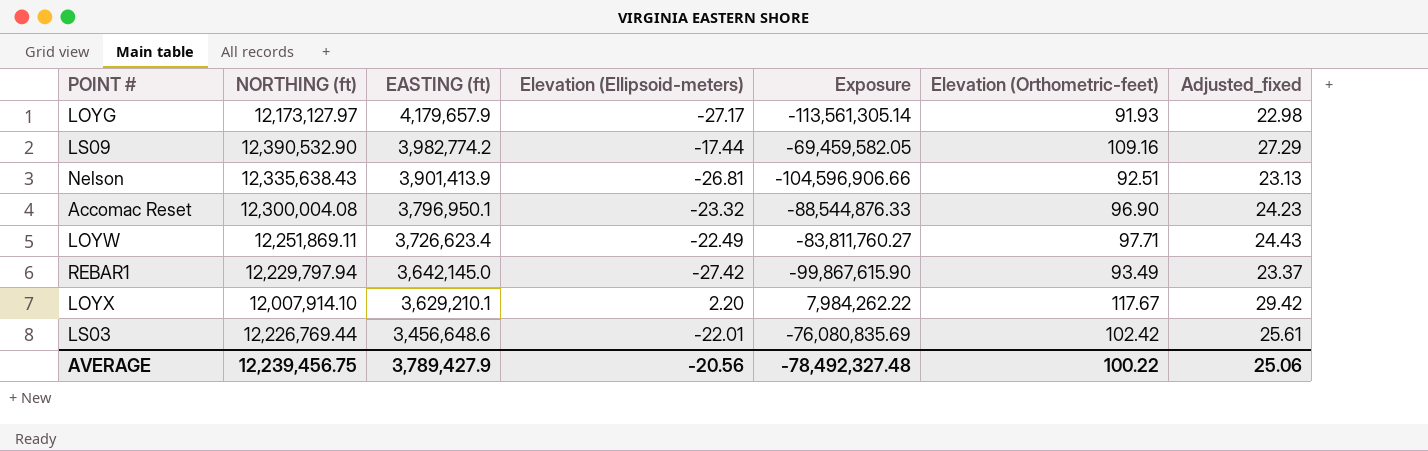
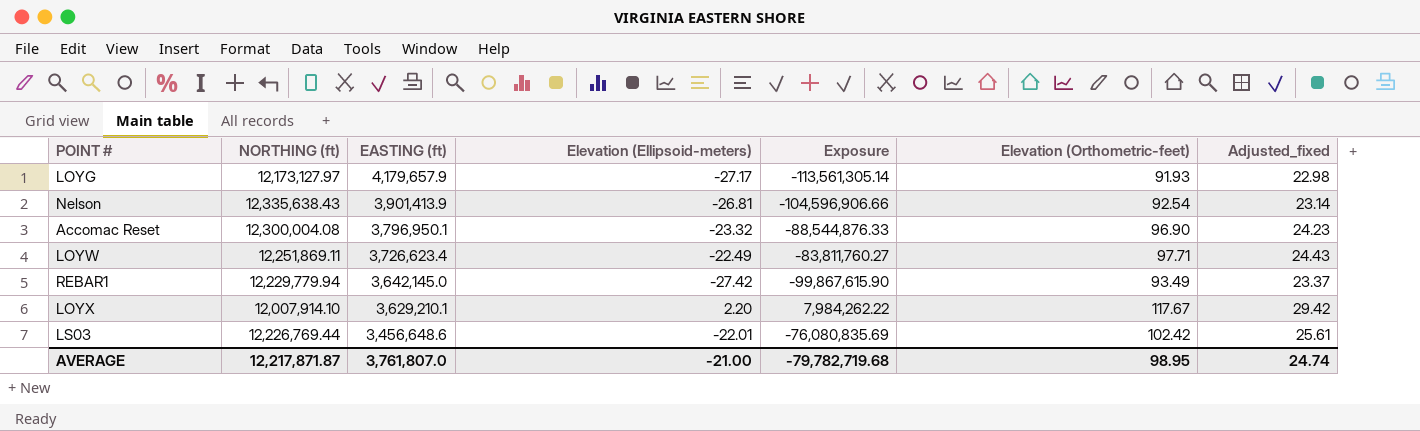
row LS09: 12,390,532.90 | 3,982,774.2 | -17.44 | -69,459,582.05 | 109.16 | 27.29 -> none
Nelson | Elevation (Orthometric-feet): 92.51 -> 92.54
Nelson | Adjusted_fixed: 23.13 -> 23.14
REBAR1 | NORTHING (ft): 12,229,797.94 -> 12,229,779.94
AVERAGE | NORTHING (ft): 12,239,456.75 -> 12,217,871.87
AVERAGE | EASTING (ft): 3,789,427.9 -> 3,761,807.0
AVERAGE | Elevation (Ellipsoid-meters): -20.56 -> -21.00
AVERAGE | Exposure: -78,492,327.48 -> -79,782,719.68
AVERAGE | Elevation (Orthometric-feet): 100.22 -> 98.95
AVERAGE | Adjusted_fixed: 25.06 -> 24.74

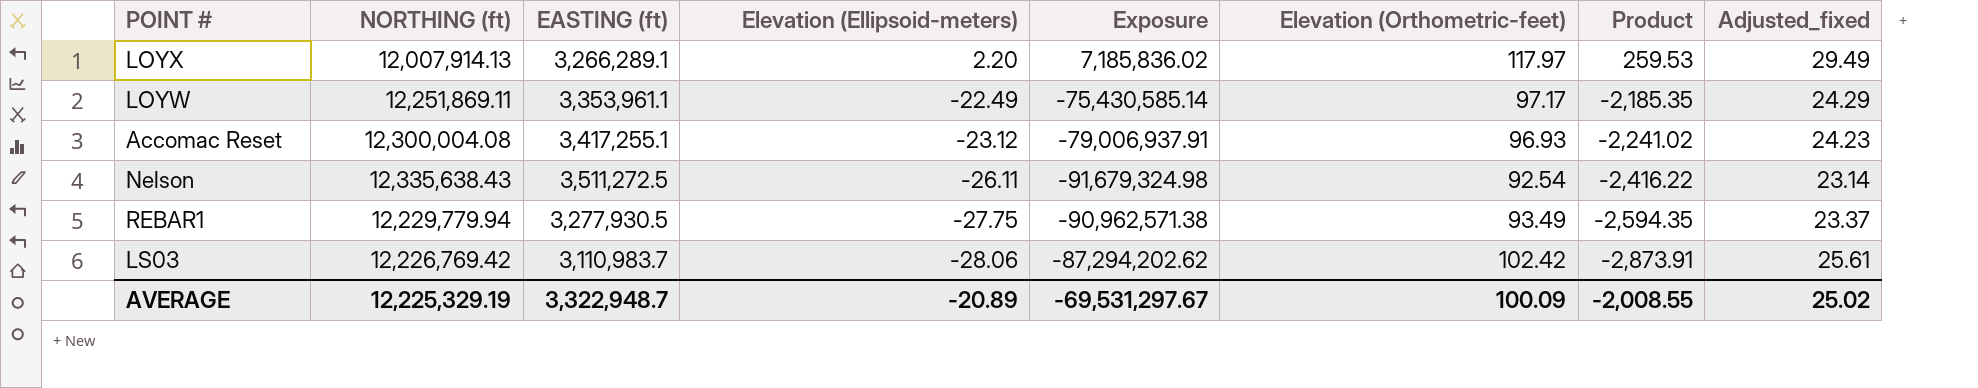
row order: EASTING (ft) descending -> Elevation (Ellipsoid-meters) descending
column Product | formula: none -> [Elevation (Ellipsoid-meters)] * [Elevation (Orthometric-feet)]
row LOYG: 12,173,127.97 | 4,179,657.9 | -27.17 | -113,561,305.14 | 91.93 | 22.98 -> none
LOYX | NORTHING (ft): 12,007,914.10 -> 12,007,914.13
LOYX | EASTING (ft): 3,629,210.1 -> 3,266,289.1
LOYX | Exposure: 7,984,262.22 -> 7,185,836.02
LOYX | Elevation (Orthometric-feet): 117.67 -> 117.97
LOYX | Adjusted_fixed: 29.42 -> 29.49
LOYW | EASTING (ft): 3,726,623.4 -> 3,353,961.1
LOYW | Exposure: -83,811,760.27 -> -75,430,585.14
LOYW | Elevation (Orthometric-feet): 97.71 -> 97.17
LOYW | Adjusted_fixed: 24.43 -> 24.29
Accomac Reset | EASTING (ft): 3,796,950.1 -> 3,417,255.1
Accomac Reset | Elevation (Ellipsoid-meters): -23.32 -> -23.12
Accomac Reset | Exposure: -88,544,876.33 -> -79,006,937.91
Accomac Reset | Elevation (Orthometric-feet): 96.90 -> 96.93
Nelson | EASTING (ft): 3,901,413.9 -> 3,511,272.5
Nelson | Elevation (Ellipsoid-meters): -26.81 -> -26.11
Nelson | Exposure: -104,596,906.66 -> -91,679,324.98
REBAR1 | EASTING (ft): 3,642,145.0 -> 3,277,930.5
REBAR1 | Elevation (Ellipsoid-meters): -27.42 -> -27.75
REBAR1 | Exposure: -99,867,615.90 -> -90,962,571.38
LS03 | NORTHING (ft): 12,226,769.44 -> 12,226,769.42
LS03 | EASTING (ft): 3,456,648.6 -> 3,110,983.7
LS03 | Elevation (Ellipsoid-meters): -22.01 -> -28.06
LS03 | Exposure: -76,080,835.69 -> -87,294,202.62
AVERAGE | NORTHING (ft): 12,217,871.87 -> 12,225,329.19
AVERAGE | EASTING (ft): 3,761,807.0 -> 3,322,948.7
AVERAGE | Elevation (Ellipsoid-meters): -21.00 -> -20.89
AVERAGE | Exposure: -79,782,719.68 -> -69,531,297.67
AVERAGE | Elevation (Orthometric-feet): 98.95 -> 100.09
AVERAGE | Adjusted_fixed: 24.74 -> 25.02

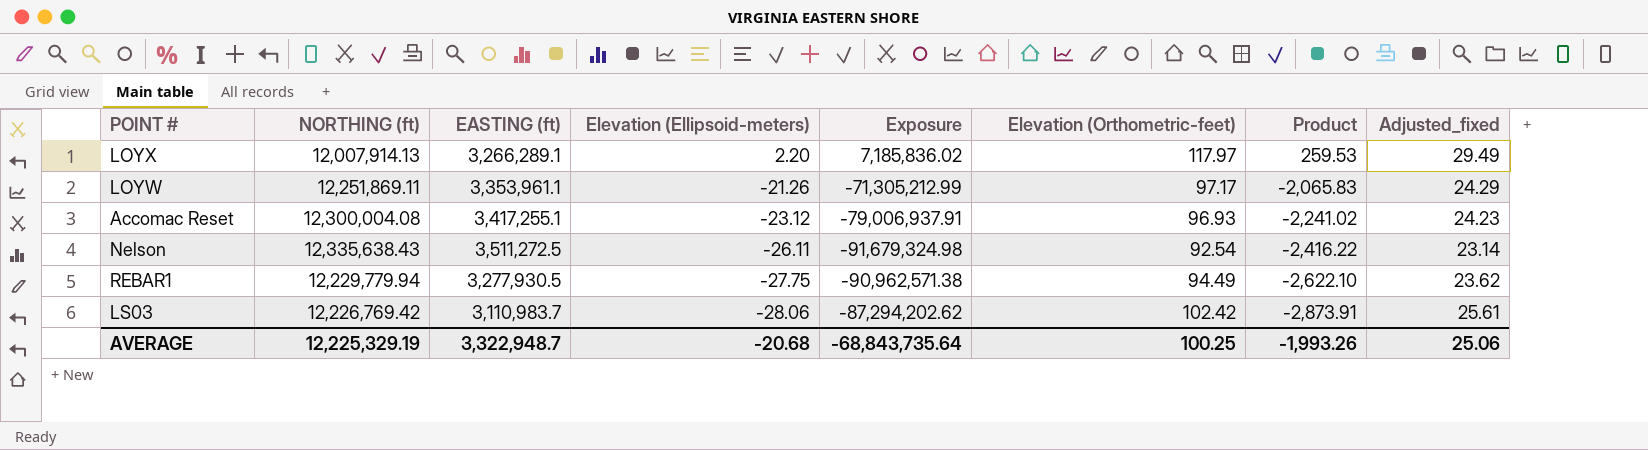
LOYW | Elevation (Ellipsoid-meters): -22.49 -> -21.26
LOYW | Exposure: -75,430,585.14 -> -71,305,212.99
LOYW | Product: -2,185.35 -> -2,065.83
REBAR1 | Elevation (Orthometric-feet): 93.49 -> 94.49
REBAR1 | Product: -2,594.35 -> -2,622.10
REBAR1 | Adjusted_fixed: 23.37 -> 23.62
AVERAGE | Elevation (Ellipsoid-meters): -20.89 -> -20.68
AVERAGE | Exposure: -69,531,297.67 -> -68,843,735.64
AVERAGE | Elevation (Orthometric-feet): 100.09 -> 100.25
AVERAGE | Product: -2,008.55 -> -1,993.26
AVERAGE | Adjusted_fixed: 25.02 -> 25.06

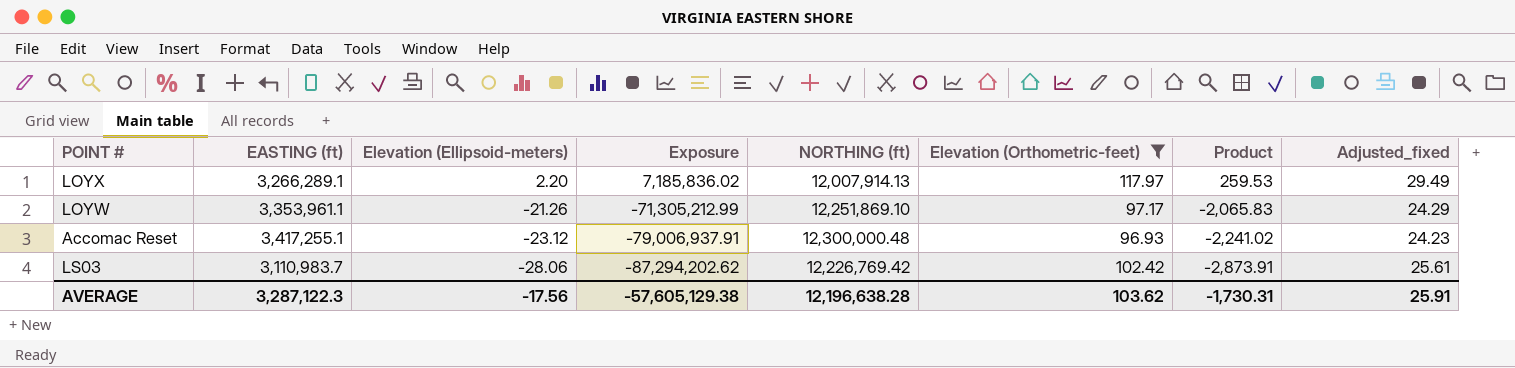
filter: none -> Elevation (Orthometric-feet) >= 96.93
column NORTHING (ft) | position: 2 -> 5
LOYW | NORTHING (ft): 12,251,869.11 -> 12,251,869.10
Accomac Reset | NORTHING (ft): 12,300,004.08 -> 12,300,000.48
AVERAGE | EASTING (ft): 3,322,948.7 -> 3,287,122.3
AVERAGE | Elevation (Ellipsoid-meters): -20.68 -> -17.56
AVERAGE | Exposure: -68,843,735.64 -> -57,605,129.38
AVERAGE | NORTHING (ft): 12,225,329.19 -> 12,196,638.28
AVERAGE | Elevation (Orthometric-feet): 100.25 -> 103.62
AVERAGE | Product: -1,993.26 -> -1,730.31
AVERAGE | Adjusted_fixed: 25.06 -> 25.91

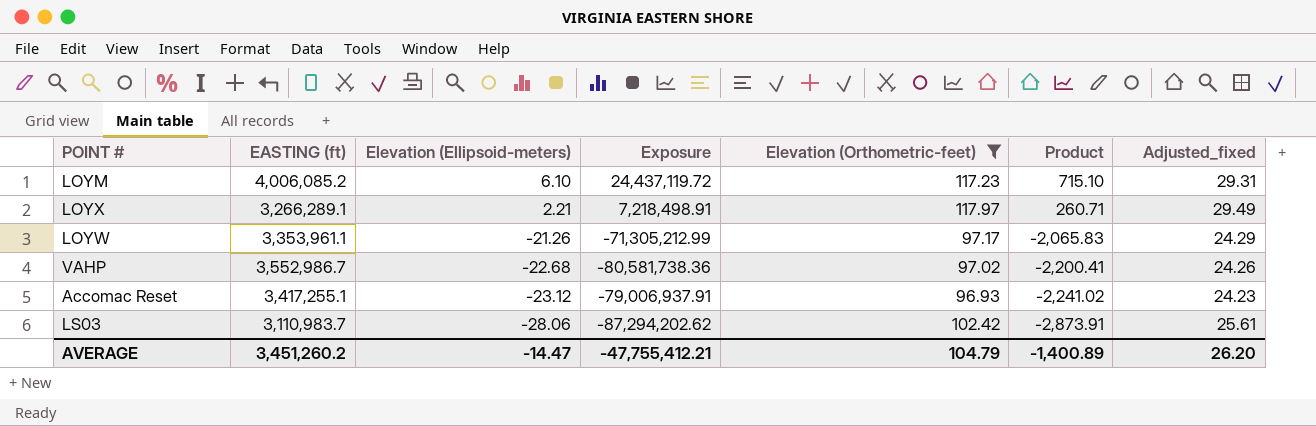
column NORTHING (ft) | position: 5 -> none
row LOYM: none -> 4,006,085.2 | 6.10 | 24,437,119.72 | 117.23 | 715.10 | 29.31
LOYX | Elevation (Ellipsoid-meters): 2.20 -> 2.21
LOYX | Exposure: 7,185,836.02 -> 7,218,498.91
LOYX | Product: 259.53 -> 260.71
row VAHP: none -> 3,552,986.7 | -22.68 | -80,581,738.36 | 97.02 | -2,200.41 | 24.26
AVERAGE | EASTING (ft): 3,287,122.3 -> 3,451,260.2
AVERAGE | Elevation (Ellipsoid-meters): -17.56 -> -14.47
AVERAGE | Exposure: -57,605,129.38 -> -47,755,412.21
AVERAGE | Elevation (Orthometric-feet): 103.62 -> 104.79
AVERAGE | Product: -1,730.31 -> -1,400.89
AVERAGE | Adjusted_fixed: 25.91 -> 26.20

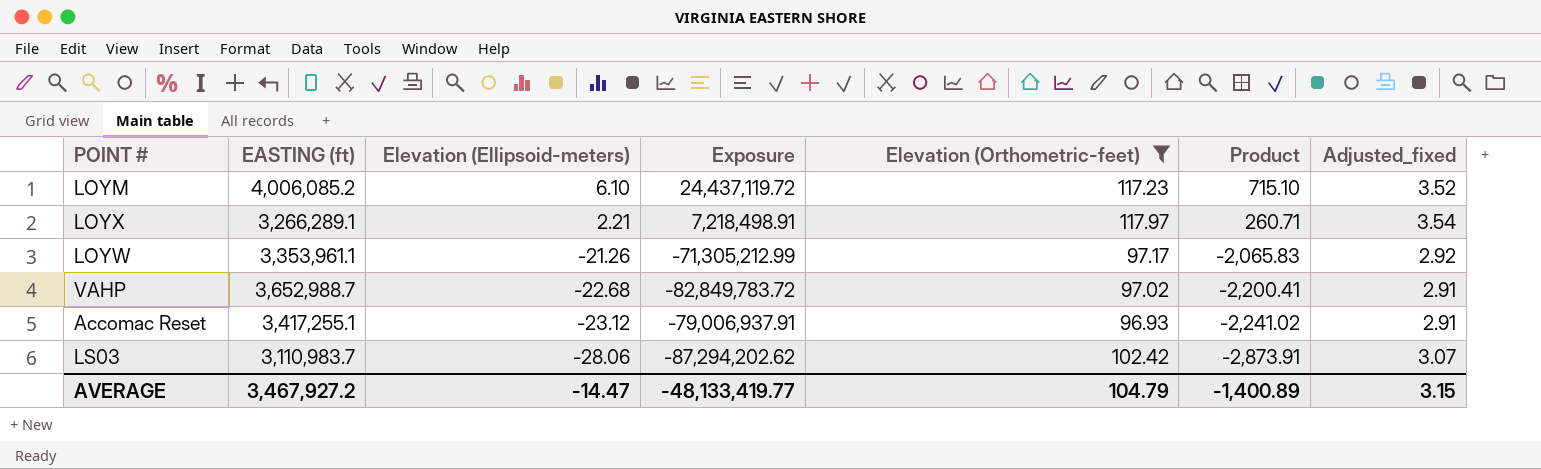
column Adjusted_fixed | formula: [Elevation (Orthometric-feet)] * 0.25 -> [Elevation (Orthometric-feet)] * 0.03
VAHP | EASTING (ft): 3,552,986.7 -> 3,652,988.7
VAHP | Exposure: -80,581,738.36 -> -82,849,783.72
AVERAGE | EASTING (ft): 3,451,260.2 -> 3,467,927.2
AVERAGE | Exposure: -47,755,412.21 -> -48,133,419.77
AVERAGE | Adjusted_fixed: 26.20 -> 3.15

